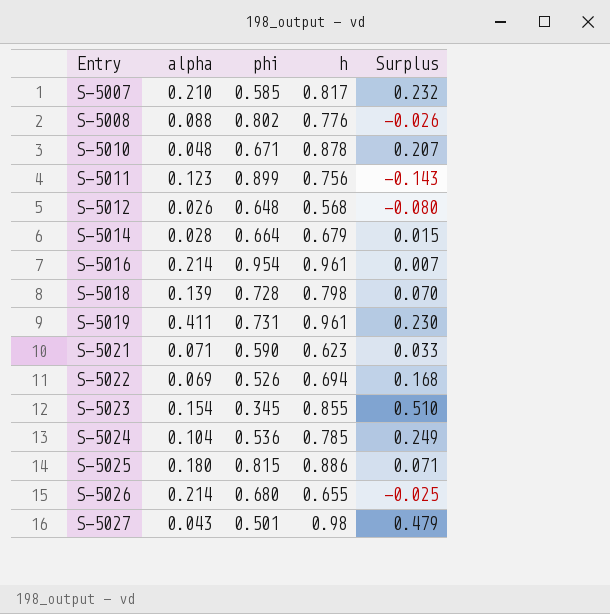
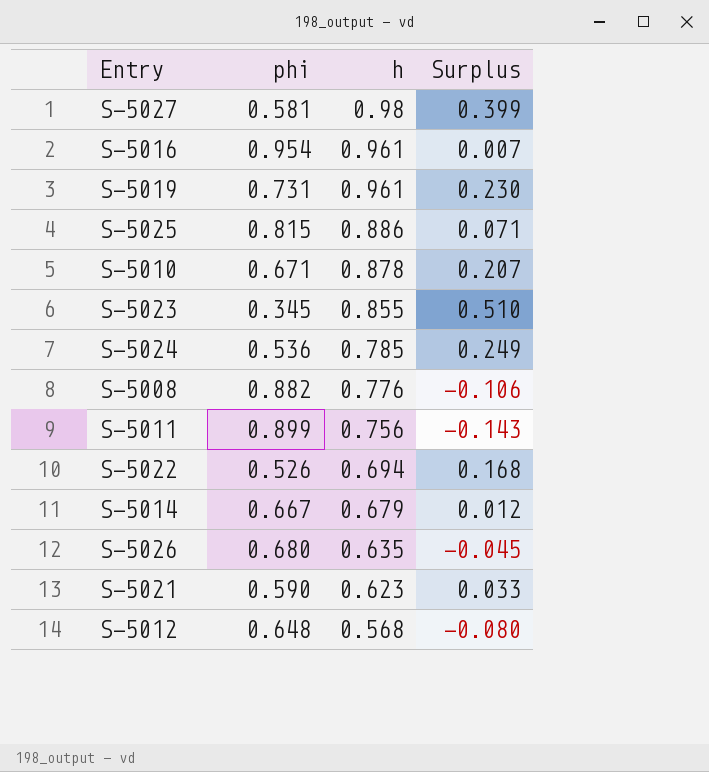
row order: Entry ascending -> h descending
column alpha | position: 2 -> none
row S-5007: 0.210 | 0.585 | 0.817 | 0.232 -> none
row S-5018: 0.139 | 0.728 | 0.798 | 0.070 -> none
S-5027 | phi: 0.501 -> 0.581
S-5027 | Surplus: 0.479 -> 0.399
S-5008 | phi: 0.802 -> 0.882
S-5008 | Surplus: -0.026 -> -0.106
S-5014 | phi: 0.664 -> 0.667
S-5014 | Surplus: 0.015 -> 0.012
S-5026 | h: 0.655 -> 0.635
S-5026 | Surplus: -0.025 -> -0.045

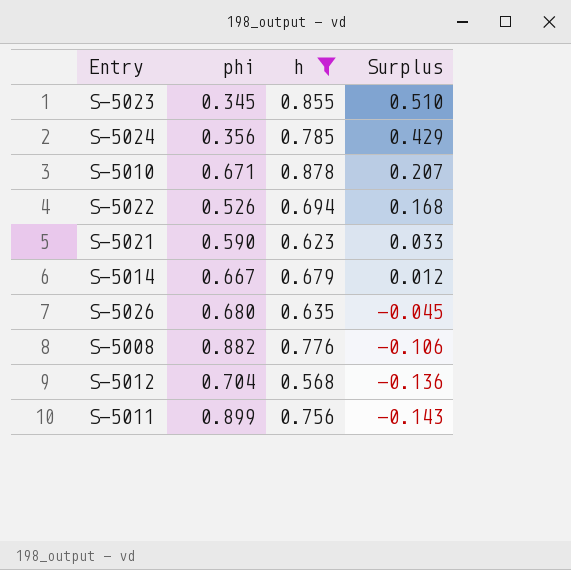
filter: none -> h <= 0.878
row order: h descending -> Surplus descending
S-5024 | phi: 0.536 -> 0.356
S-5024 | Surplus: 0.249 -> 0.429
S-5012 | phi: 0.648 -> 0.704
S-5012 | Surplus: -0.080 -> -0.136

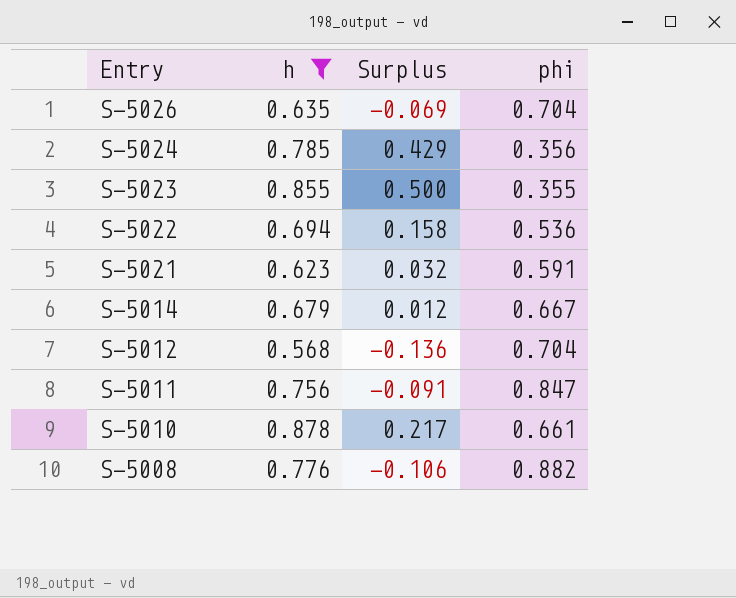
row order: Surplus descending -> Entry descending
column phi | position: 2 -> 4
S-5026 | Surplus: -0.045 -> -0.069
S-5026 | phi: 0.680 -> 0.704
S-5023 | Surplus: 0.510 -> 0.500
S-5023 | phi: 0.345 -> 0.355
S-5022 | Surplus: 0.168 -> 0.158
S-5022 | phi: 0.526 -> 0.536
S-5021 | Surplus: 0.033 -> 0.032
S-5021 | phi: 0.590 -> 0.591
S-5011 | Surplus: -0.143 -> -0.091
S-5011 | phi: 0.899 -> 0.847
S-5010 | Surplus: 0.207 -> 0.217
S-5010 | phi: 0.671 -> 0.661

